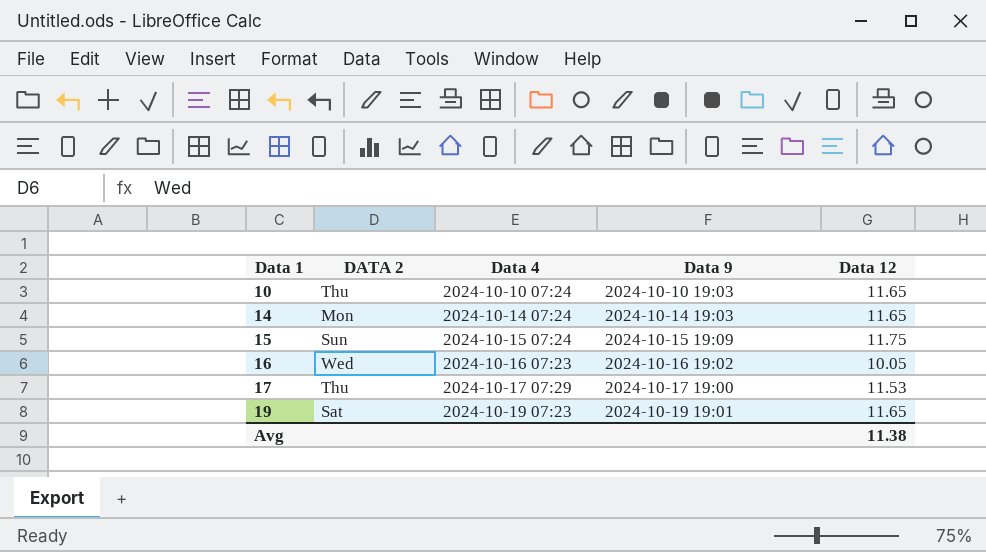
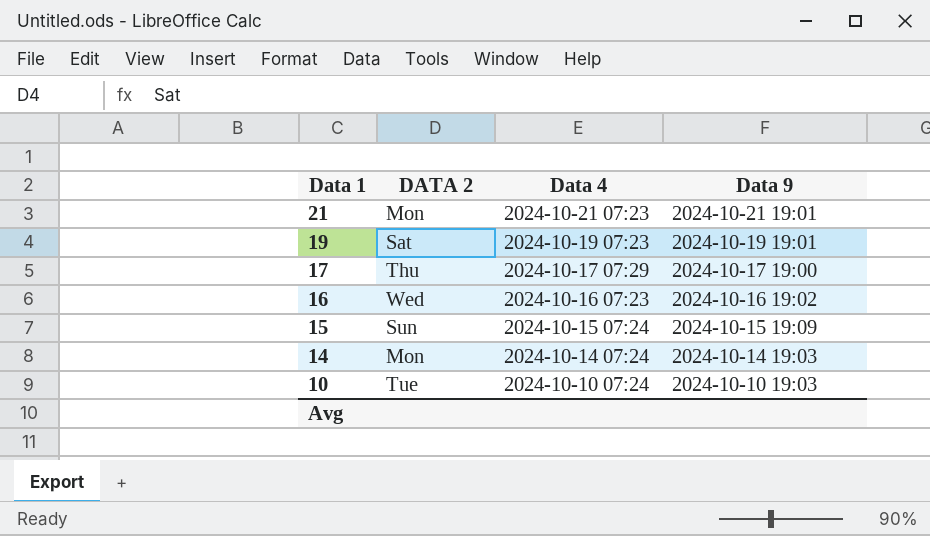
row order: Data 1 ascending -> Data 1 descending
column Data 12 | position: 5 -> none
row 21: none -> Mon | 2024-10-21 07:23 | 2024-10-21 19:01
10 | DATA 2: Thu -> Tue

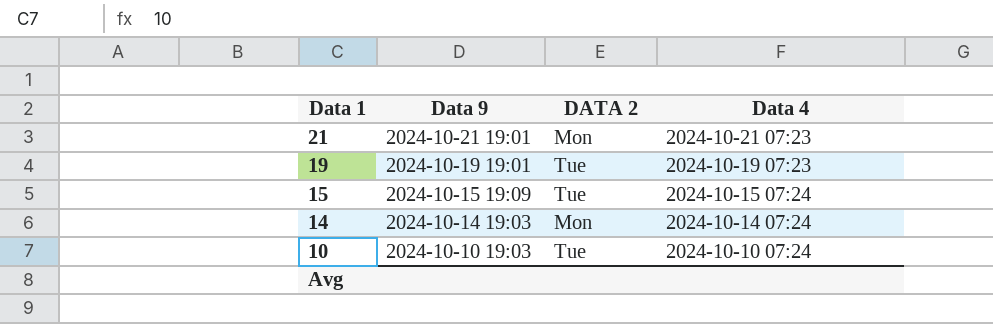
column Data 9 | position: 4 -> 2
row 17: Thu | 2024-10-17 07:29 | 2024-10-17 19:00 -> none
row 16: Wed | 2024-10-16 07:23 | 2024-10-16 19:02 -> none
19 | DATA 2: Sat -> Tue
15 | DATA 2: Sun -> Tue

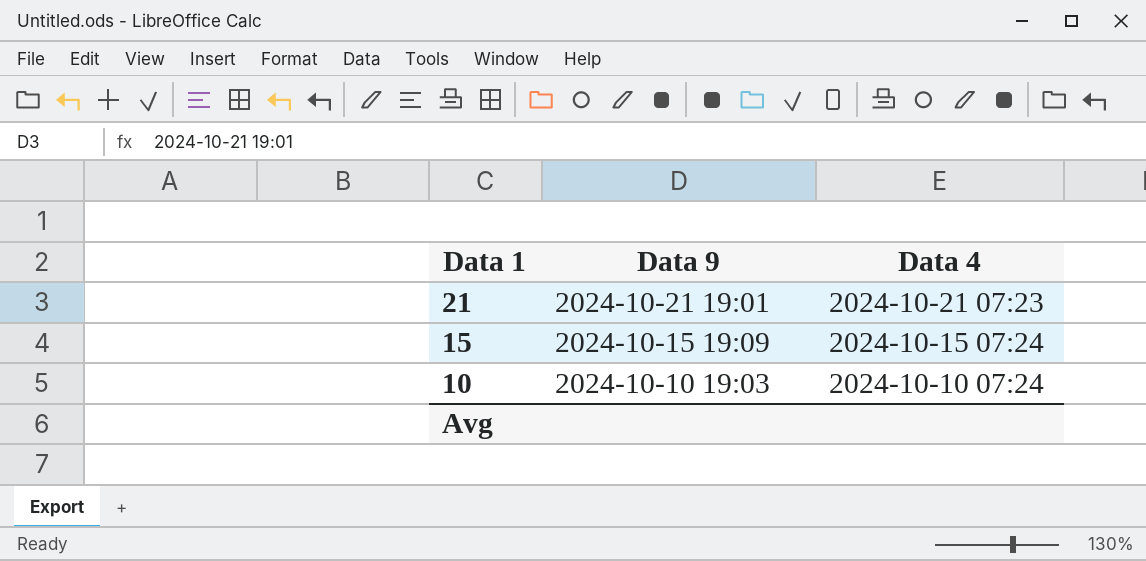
column DATA 2 | position: 3 -> none
row 19: 2024-10-19 19:01 | Tue | 2024-10-19 07:23 -> none
row 14: 2024-10-14 19:03 | Mon | 2024-10-14 07:24 -> none

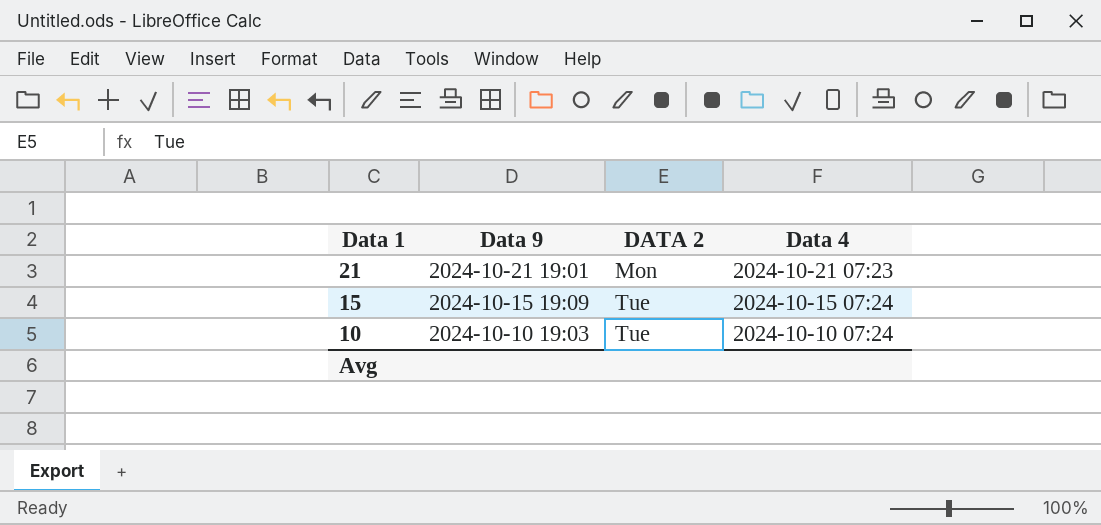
column DATA 2 | position: none -> 3

